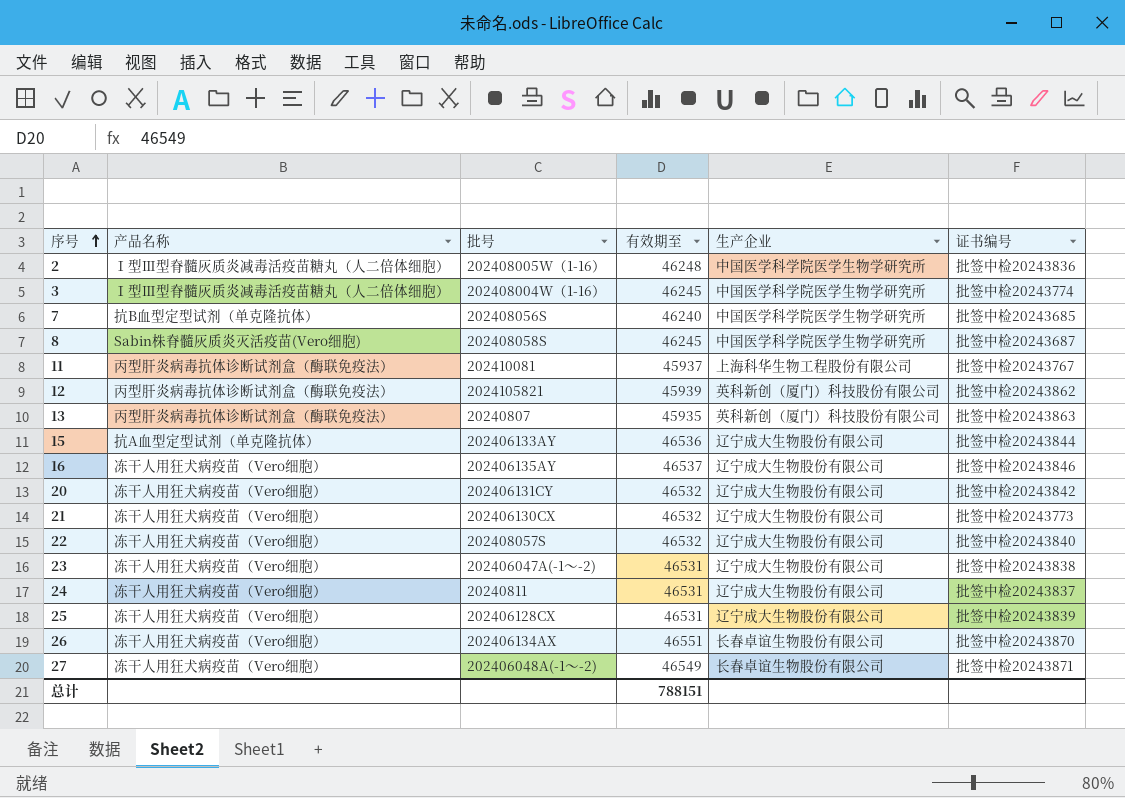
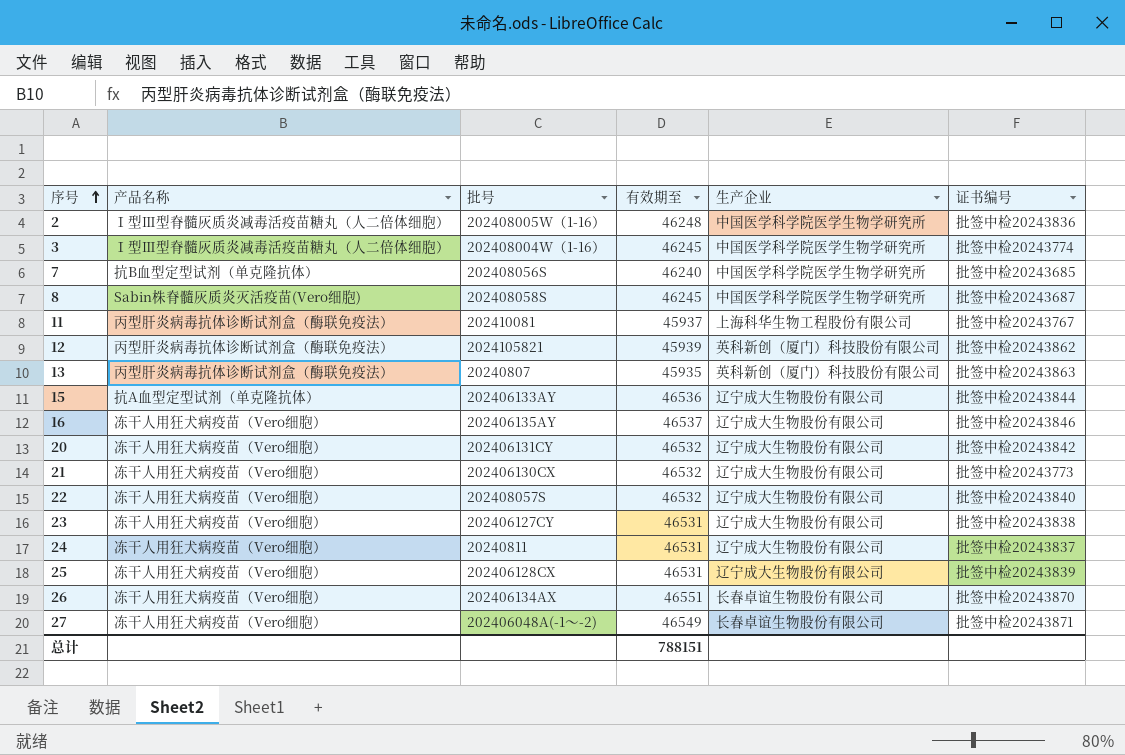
23 | 批号: 202406047A(-1～-2) -> 202406127CY

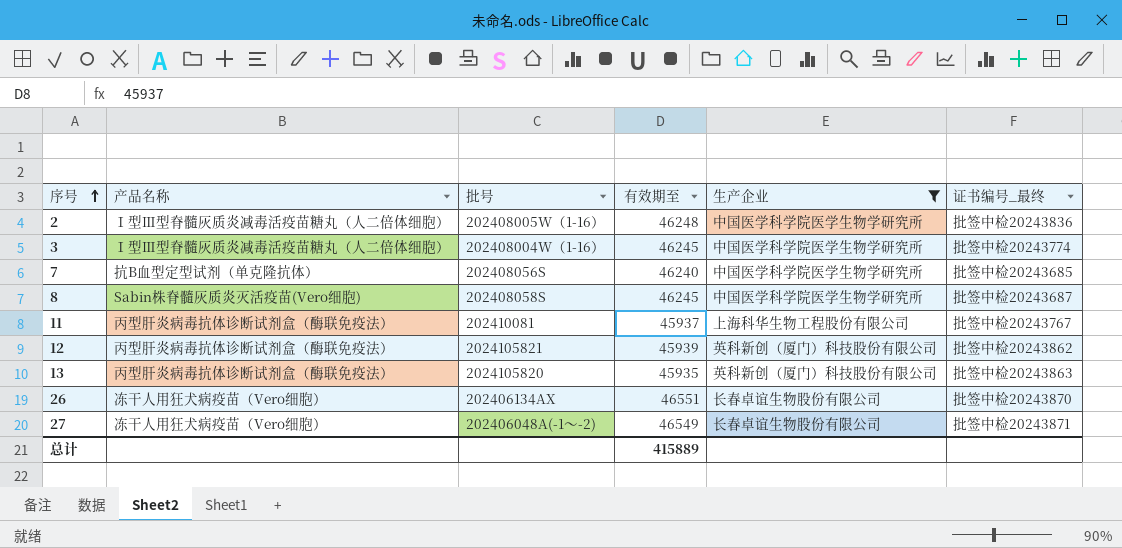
filter: none -> 生产企业 != 辽宁成大生物股份有限公司
column name: 证书编号 -> 证书编号_最终
13 | 批号: 20240807 -> 2024105820
总计 | 有效期至: 788151 -> 415889

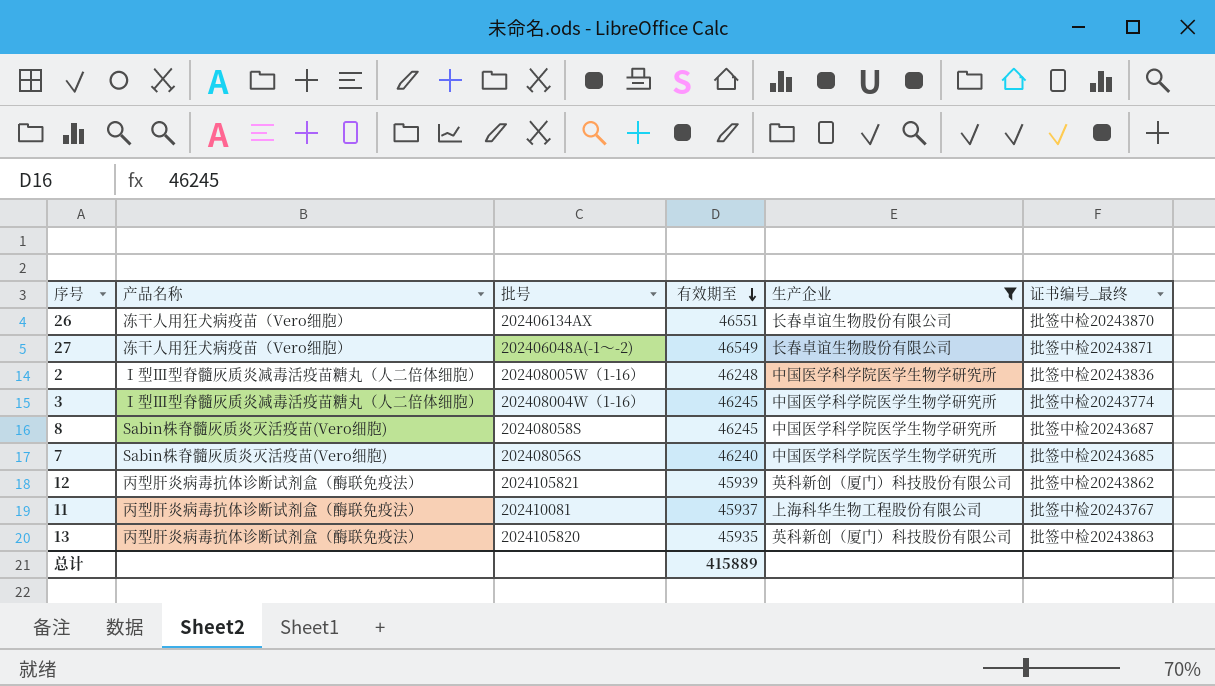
row order: 序号 ascending -> 有效期至 descending
7 | 产品名称: 抗B血型定型试剂（单克隆抗体） -> Sabin株脊髓灰质炎灭活疫苗(Vero细胞)

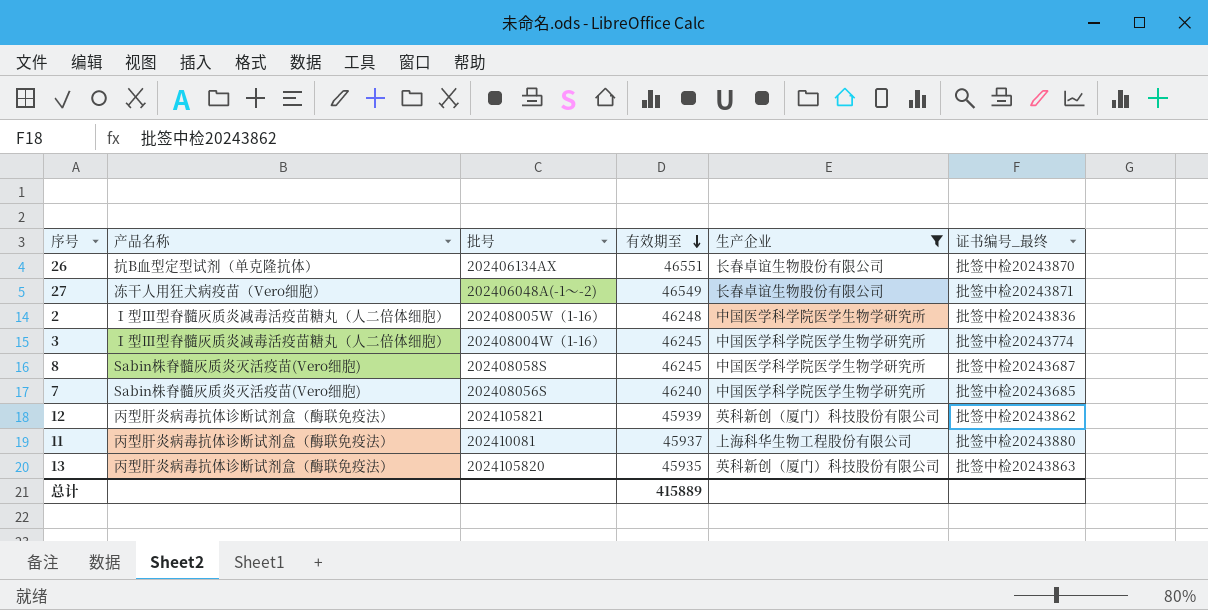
26 | 产品名称: 冻干人用狂犬病疫苗（Vero细胞） -> 抗B血型定型试剂（单克隆抗体）
11 | 证书编号_最终: 批签中检20243767 -> 批签中检20243880

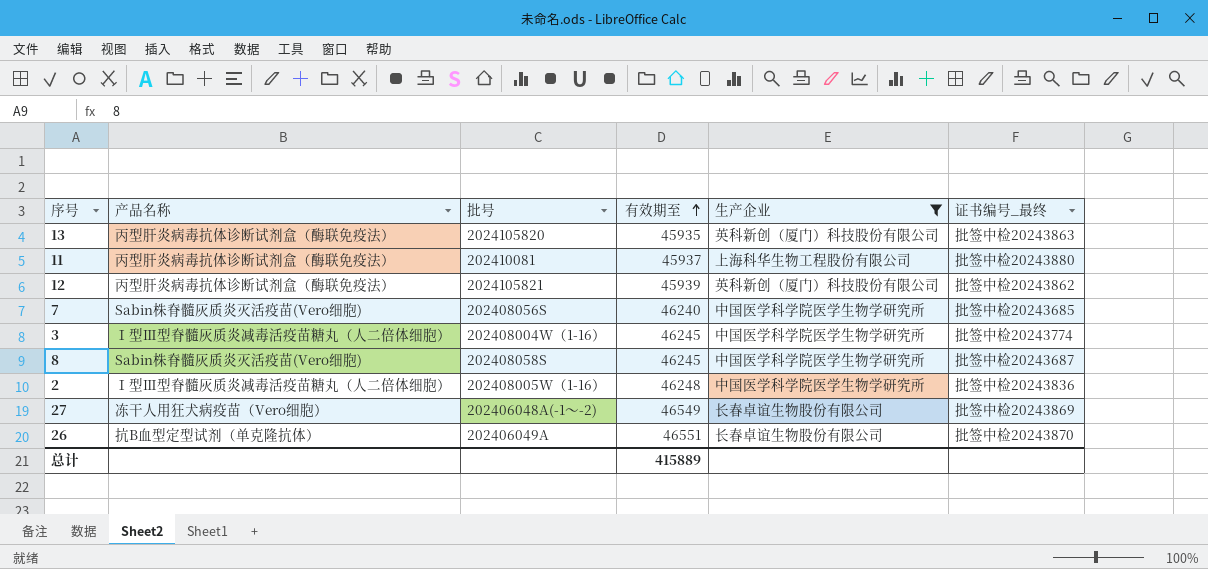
row order: 有效期至 descending -> 有效期至 ascending
27 | 证书编号_最终: 批签中检20243871 -> 批签中检20243869
26 | 批号: 202406134AX -> 202406049A

